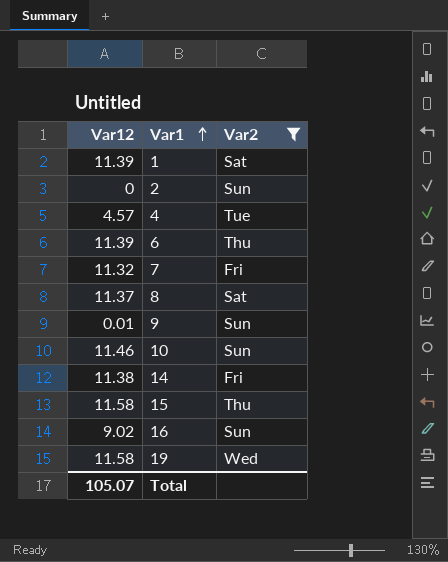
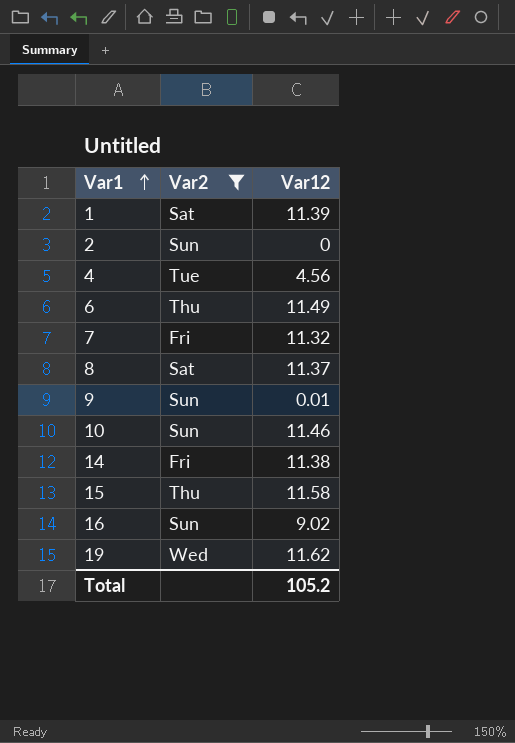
column Var12 | position: 1 -> 3
4 | Var12: 4.57 -> 4.56
6 | Var12: 11.39 -> 11.49
19 | Var12: 11.58 -> 11.62
Total | Var12: 105.07 -> 105.2

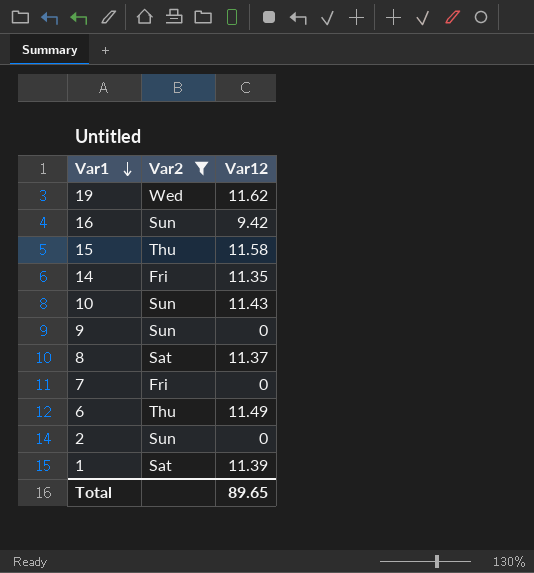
row order: Var1 ascending -> Var1 descending
row 4: Tue | 4.56 -> none
16 | Var12: 9.02 -> 9.42
14 | Var12: 11.38 -> 11.35
10 | Var12: 11.46 -> 11.43
9 | Var12: 0.01 -> 0
7 | Var12: 11.32 -> 0
Total | Var12: 105.2 -> 89.65

